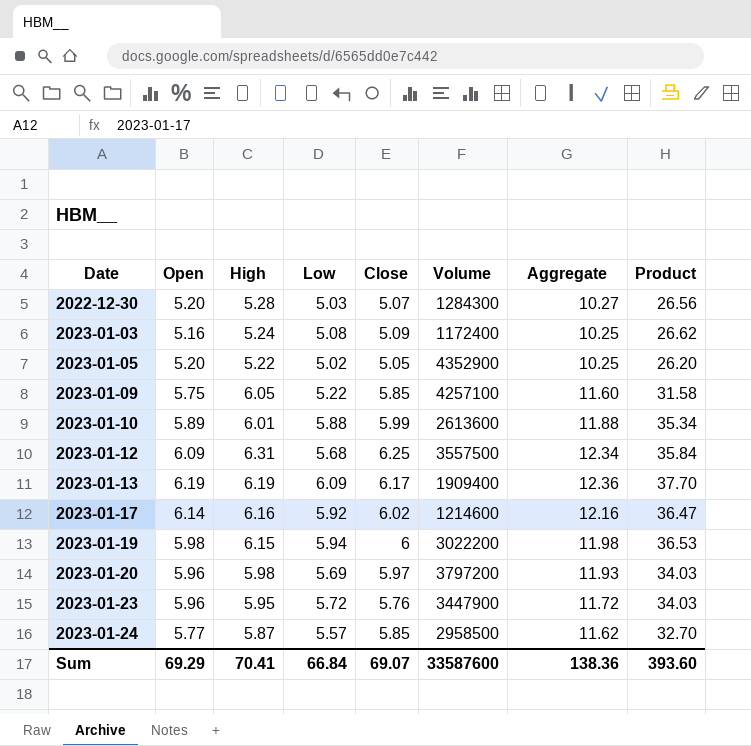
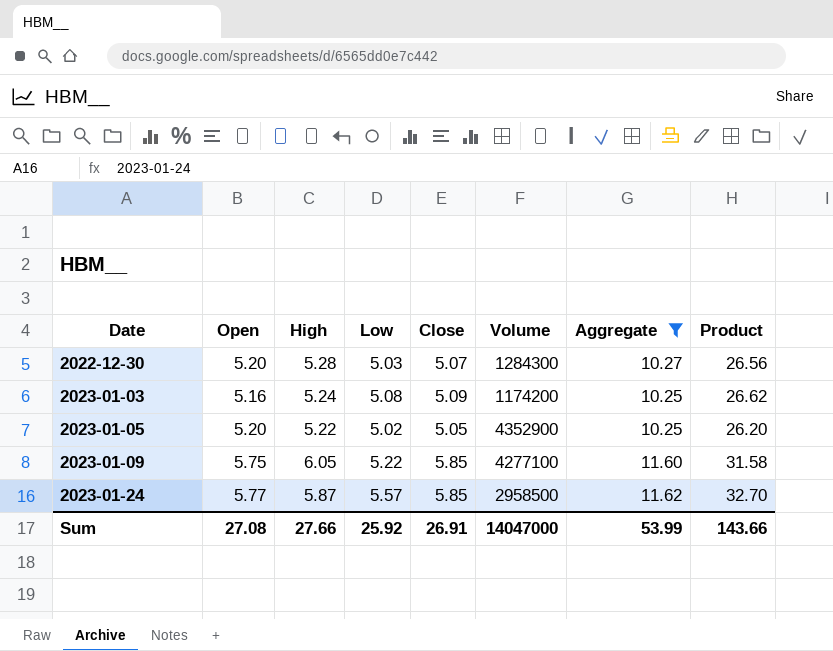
filter: none -> Aggregate <= 11.62
2023-01-03 | Volume: 1172400 -> 1174200
2023-01-09 | Volume: 4257100 -> 4277100
Sum | Open: 69.29 -> 27.08
Sum | High: 70.41 -> 27.66
Sum | Low: 66.84 -> 25.92
Sum | Close: 69.07 -> 26.91
Sum | Volume: 33587600 -> 14047000
Sum | Aggregate: 138.36 -> 53.99
Sum | Product: 393.60 -> 143.66

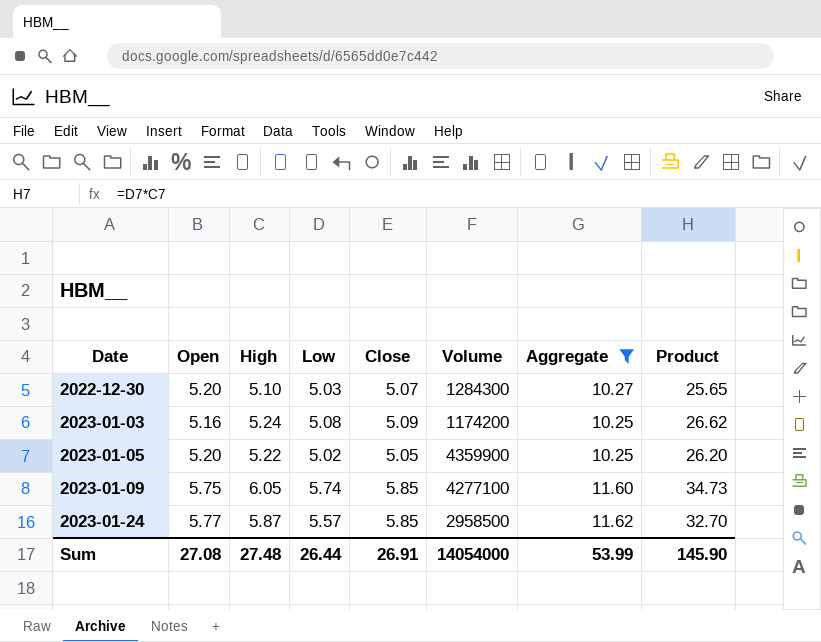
2022-12-30 | High: 5.28 -> 5.10
2022-12-30 | Product: 26.56 -> 25.65
2023-01-05 | Volume: 4352900 -> 4359900
2023-01-09 | Low: 5.22 -> 5.74
2023-01-09 | Product: 31.58 -> 34.73
Sum | High: 27.66 -> 27.48
Sum | Low: 25.92 -> 26.44
Sum | Volume: 14047000 -> 14054000
Sum | Product: 143.66 -> 145.90

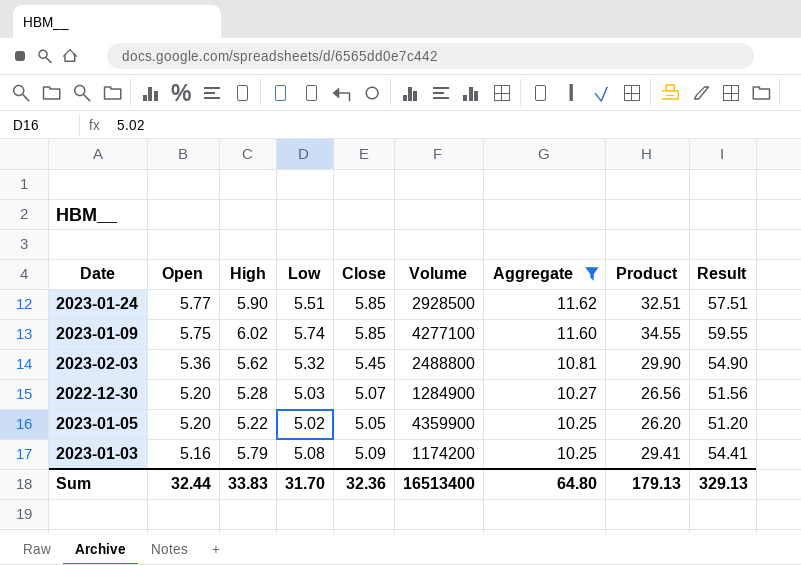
row order: Date ascending -> Open descending
column Result | formula: none -> [Product] + 25
2023-01-24 | High: 5.87 -> 5.90
2023-01-24 | Low: 5.57 -> 5.51
2023-01-24 | Volume: 2958500 -> 2928500
2023-01-24 | Product: 32.70 -> 32.51
2023-01-09 | High: 6.05 -> 6.02
2023-01-09 | Product: 34.73 -> 34.55
row 2023-02-03: none -> 5.36 | 5.62 | 5.32 | 5.45 | 2488800 | 10.81 | 29.90 | 54.90
2022-12-30 | High: 5.10 -> 5.28
2022-12-30 | Volume: 1284300 -> 1284900
2022-12-30 | Product: 25.65 -> 26.56
2023-01-03 | High: 5.24 -> 5.79
2023-01-03 | Product: 26.62 -> 29.41
Sum | Open: 27.08 -> 32.44
Sum | High: 27.48 -> 33.83
Sum | Low: 26.44 -> 31.70
Sum | Close: 26.91 -> 32.36
Sum | Volume: 14054000 -> 16513400
Sum | Aggregate: 53.99 -> 64.80
Sum | Product: 145.90 -> 179.13

